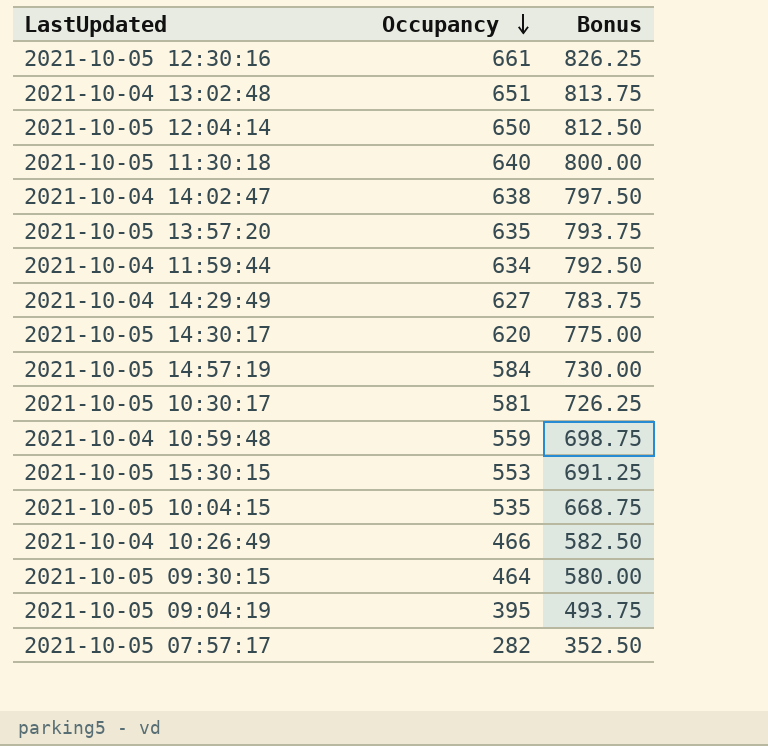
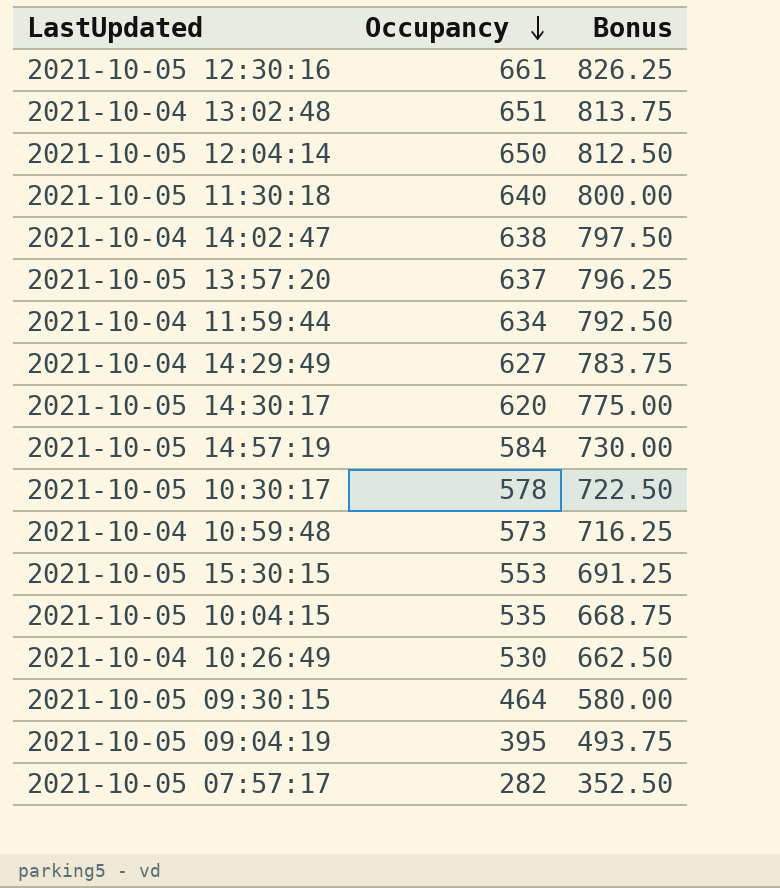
2021-10-05 13:57:20 | Occupancy: 635 -> 637
2021-10-05 13:57:20 | Bonus: 793.75 -> 796.25
2021-10-05 10:30:17 | Occupancy: 581 -> 578
2021-10-05 10:30:17 | Bonus: 726.25 -> 722.50
2021-10-04 10:59:48 | Occupancy: 559 -> 573
2021-10-04 10:59:48 | Bonus: 698.75 -> 716.25
2021-10-04 10:26:49 | Occupancy: 466 -> 530
2021-10-04 10:26:49 | Bonus: 582.50 -> 662.50

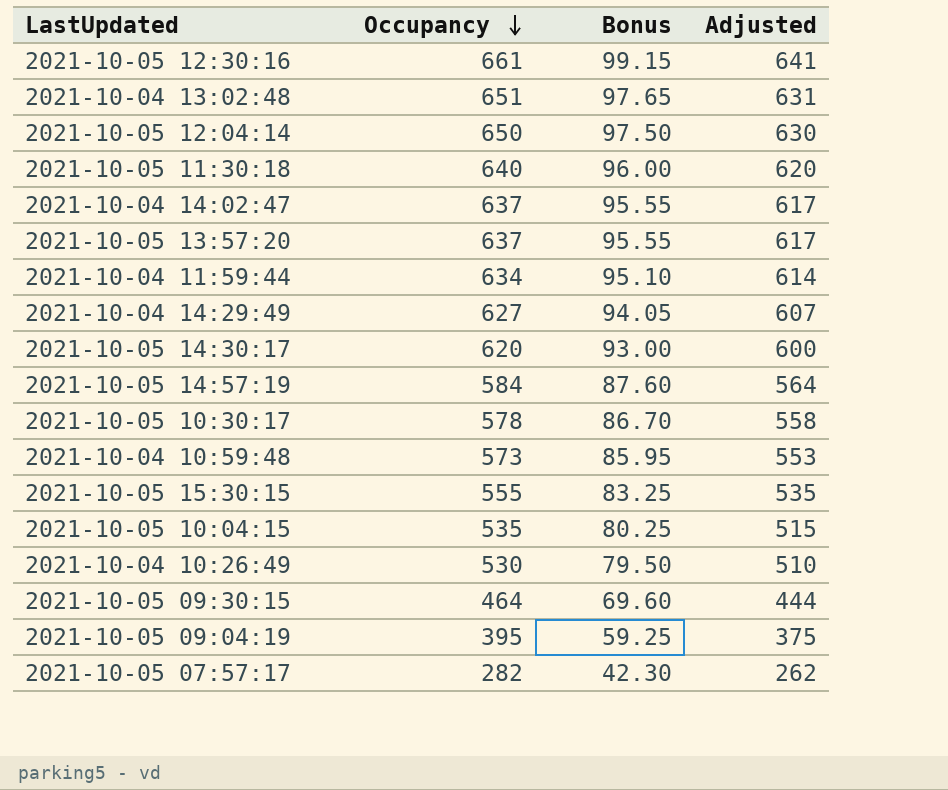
column Bonus | formula: [Occupancy] * 1.25 -> [Occupancy] * 0.15
column Adjusted | formula: none -> [Occupancy] - 20
2021-10-04 14:02:47 | Occupancy: 638 -> 637
2021-10-05 15:30:15 | Occupancy: 553 -> 555

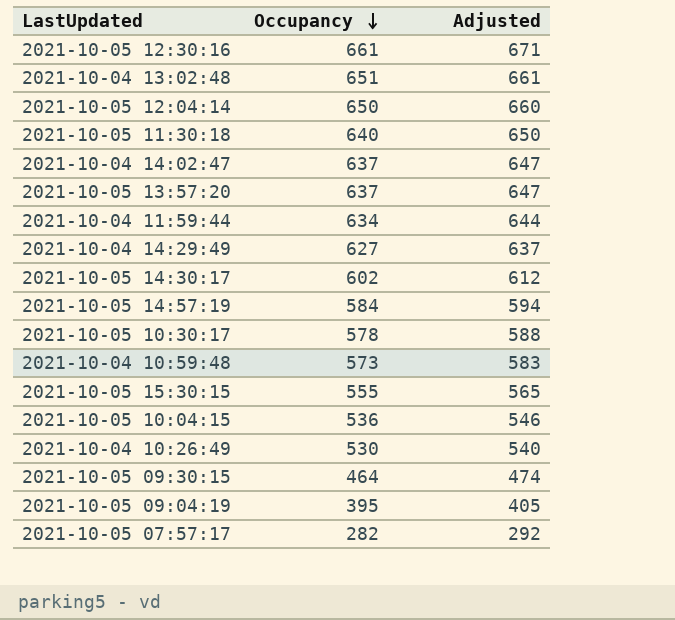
column Bonus | formula: [Occupancy] * 0.15 -> none
column Adjusted | formula: [Occupancy] - 20 -> [Occupancy] + 10
2021-10-05 14:30:17 | Occupancy: 620 -> 602
2021-10-05 10:04:15 | Occupancy: 535 -> 536

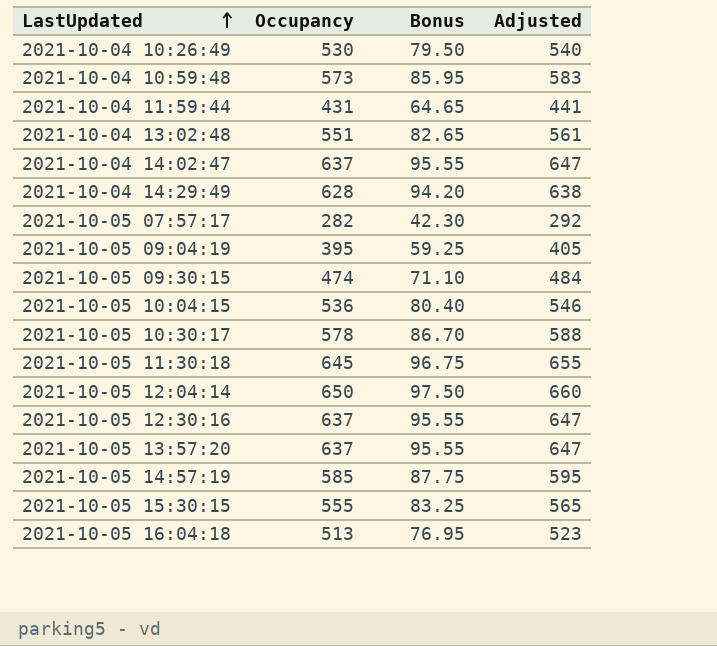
row order: Occupancy descending -> LastUpdated ascending
column Bonus | formula: none -> [Occupancy] * 0.15
row 2021-10-05 14:30:17: 602 | 612 -> none
2021-10-04 11:59:44 | Occupancy: 634 -> 431
2021-10-04 11:59:44 | Adjusted: 644 -> 441
2021-10-04 13:02:48 | Occupancy: 651 -> 551
2021-10-04 13:02:48 | Adjusted: 661 -> 561
2021-10-04 14:29:49 | Occupancy: 627 -> 628
2021-10-04 14:29:49 | Adjusted: 637 -> 638
2021-10-05 09:30:15 | Occupancy: 464 -> 474
2021-10-05 09:30:15 | Adjusted: 474 -> 484
2021-10-05 11:30:18 | Occupancy: 640 -> 645
2021-10-05 11:30:18 | Adjusted: 650 -> 655
2021-10-05 12:30:16 | Occupancy: 661 -> 637
2021-10-05 12:30:16 | Adjusted: 671 -> 647
2021-10-05 14:57:19 | Occupancy: 584 -> 585
2021-10-05 14:57:19 | Adjusted: 594 -> 595
row 2021-10-05 16:04:18: none -> 513 | 76.95 | 523

